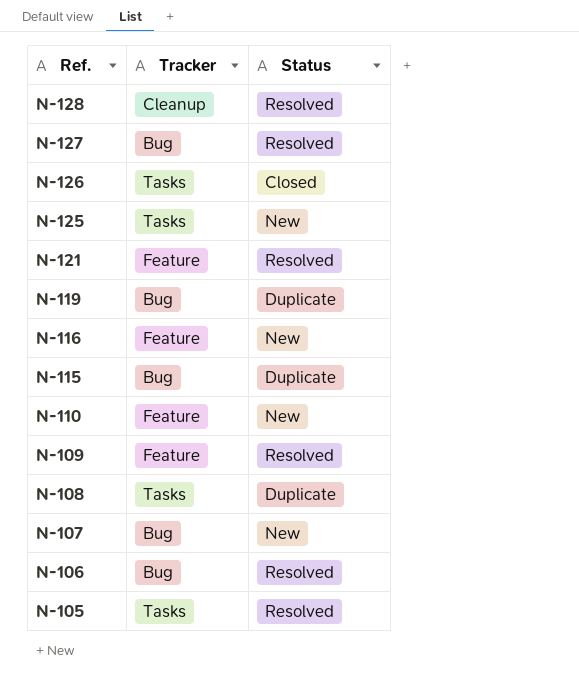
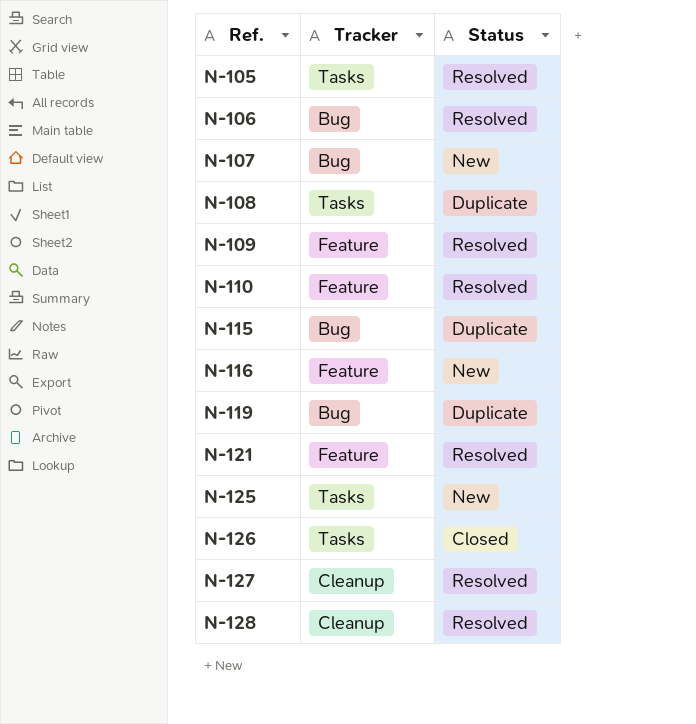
row order: Ref. descending -> Ref. ascending
N-110 | Status: New -> Resolved
N-127 | Tracker: Bug -> Cleanup

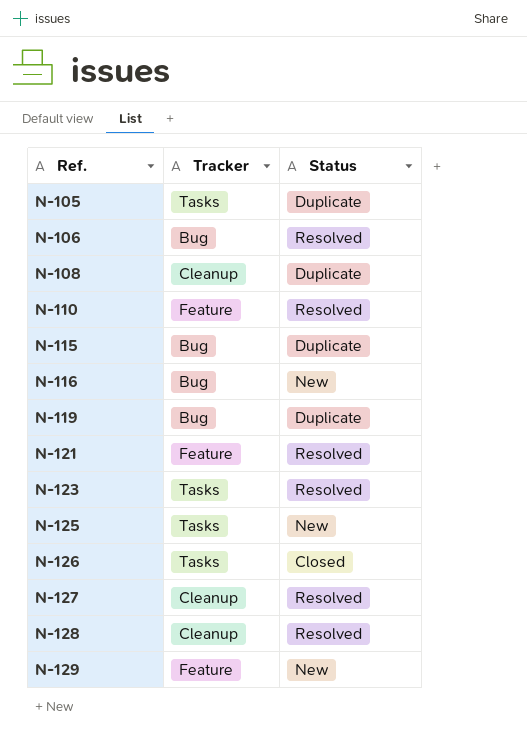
row N-107: Bug | New -> none
row N-109: Feature | Resolved -> none
N-105 | Status: Resolved -> Duplicate
N-108 | Tracker: Tasks -> Cleanup
N-116 | Tracker: Feature -> Bug
row N-123: none -> Tasks | Resolved
row N-129: none -> Feature | New

